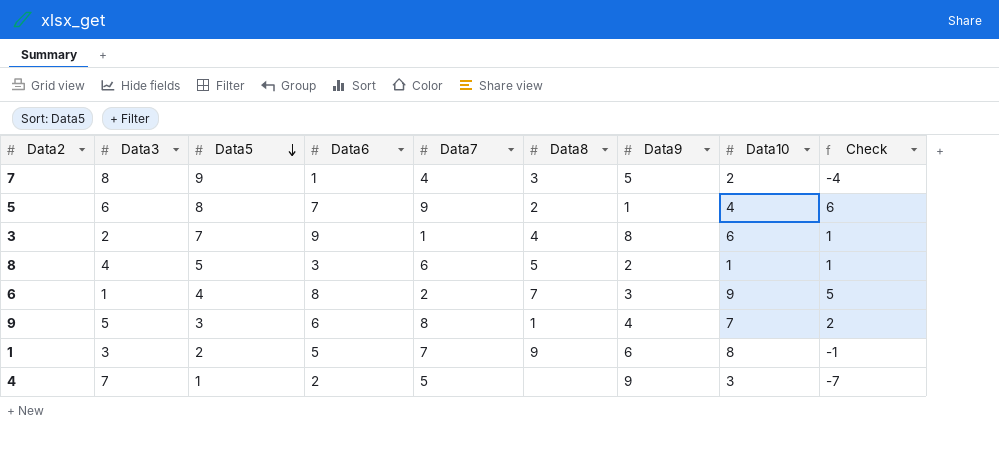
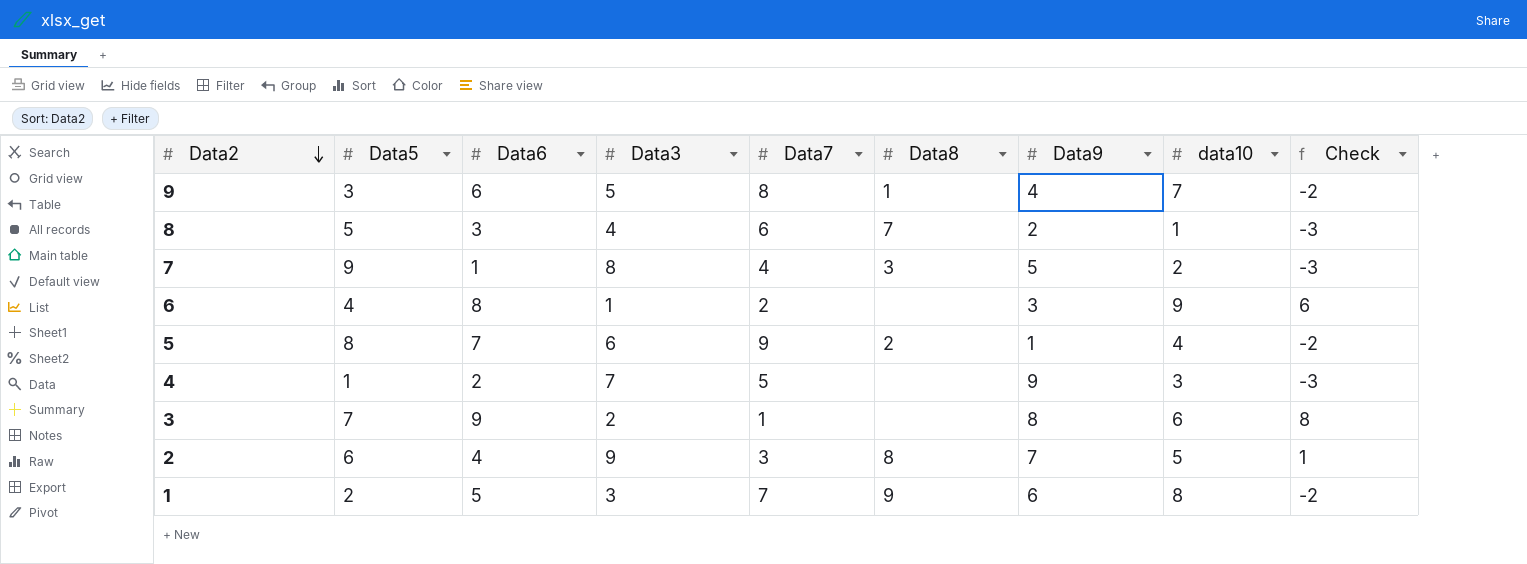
row order: Data5 descending -> Data2 descending
column Data3 | position: 2 -> 4
column name: Data10 -> data10
column Check | formula: [Data6] - [Data9] -> [Data6] - [Data7]
8 | Data8: 5 -> 7
6 | Data8: 7 -> none
3 | Data8: 4 -> none
row 2: none -> 6 | 4 | 9 | 3 | 8 | 7 | 5 | 1

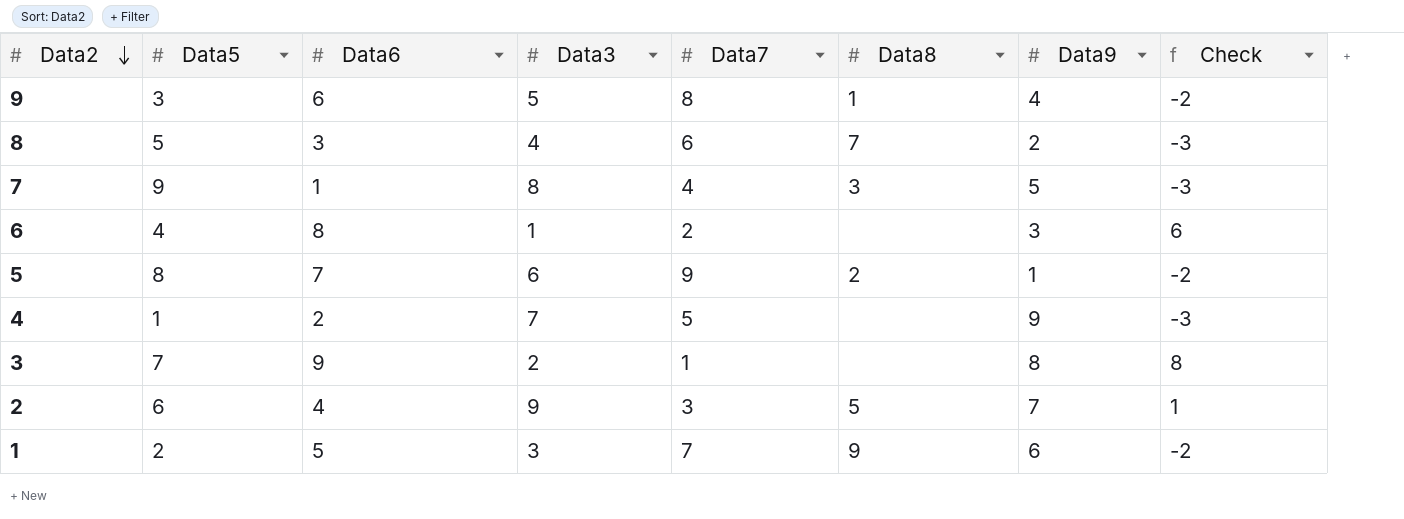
column data10 | position: 8 -> none
2 | Data8: 8 -> 5

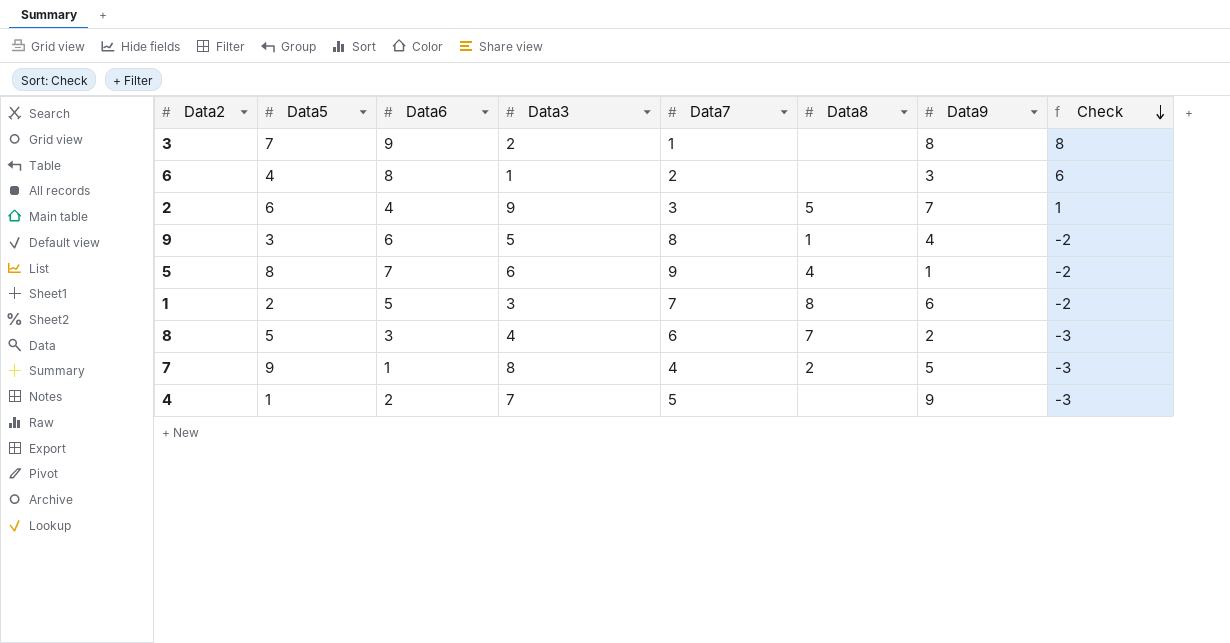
row order: Data2 descending -> Check descending
5 | Data8: 2 -> 4
1 | Data8: 9 -> 8
7 | Data8: 3 -> 2

